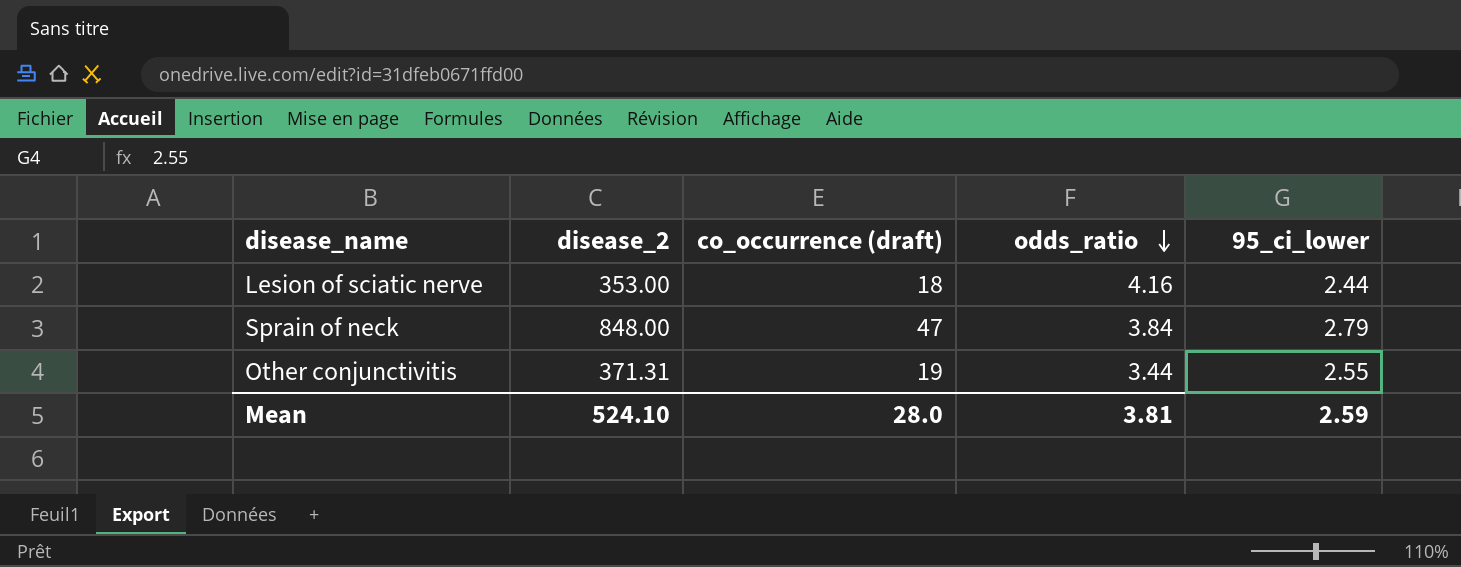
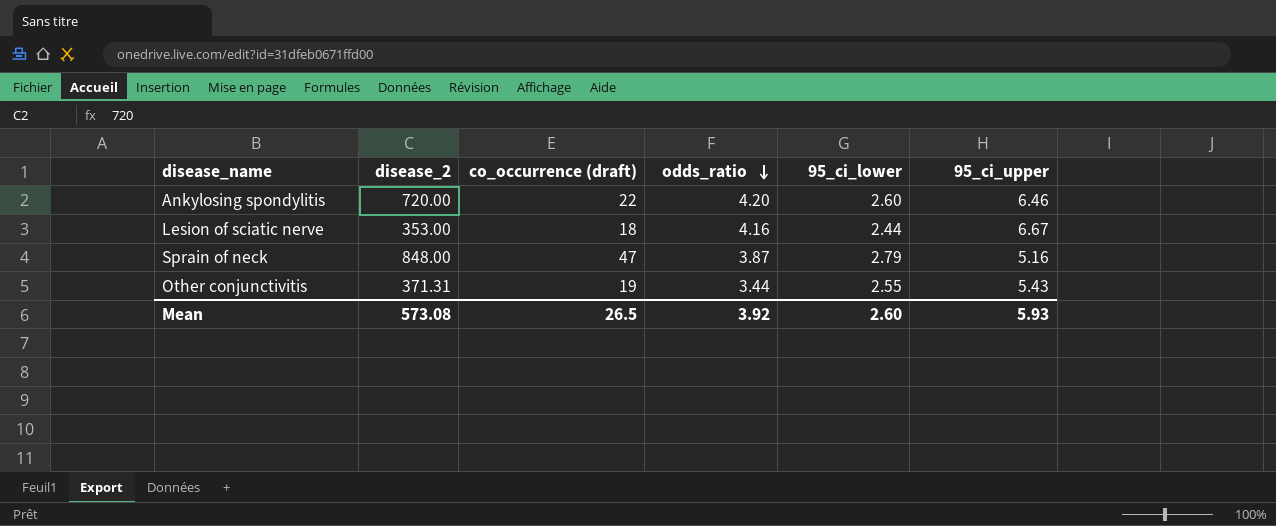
column 95_ci_upper | position: none -> 6
row Ankylosing spondylitis: none -> 720.00 | 22 | 4.20 | 2.60 | 6.46
Sprain of neck | odds_ratio: 3.84 -> 3.87
Mean | disease_2: 524.10 -> 573.08
Mean | co_occurrence (draft): 28.0 -> 26.5
Mean | odds_ratio: 3.81 -> 3.92
Mean | 95_ci_lower: 2.59 -> 2.60

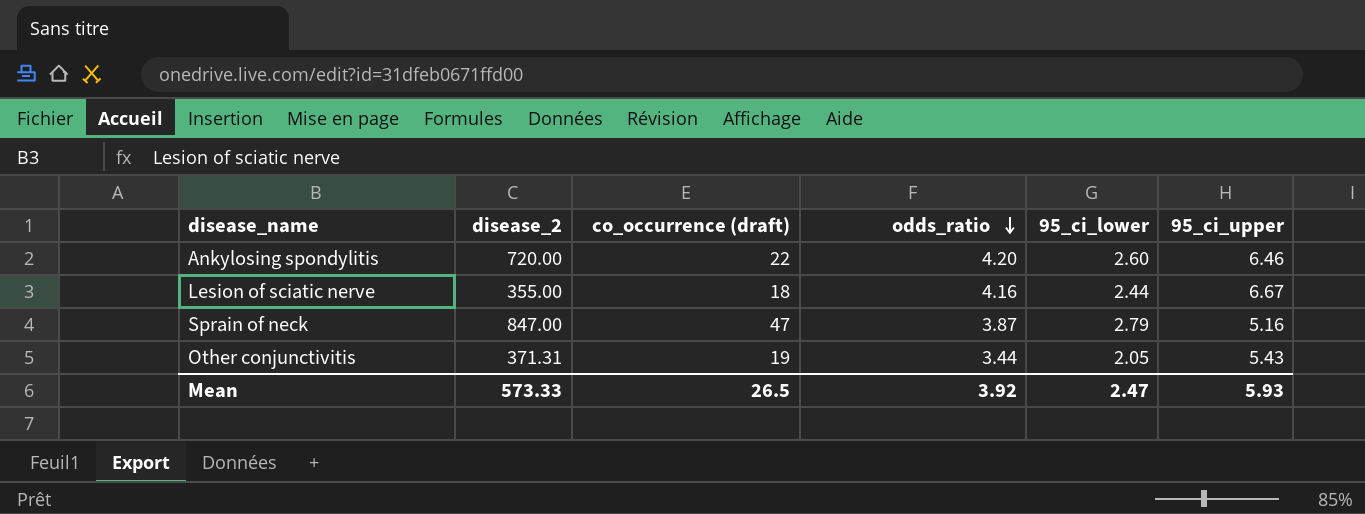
Lesion of sciatic nerve | disease_2: 353.00 -> 355.00
Sprain of neck | disease_2: 848.00 -> 847.00
Other conjunctivitis | 95_ci_lower: 2.55 -> 2.05
Mean | disease_2: 573.08 -> 573.33
Mean | 95_ci_lower: 2.60 -> 2.47

